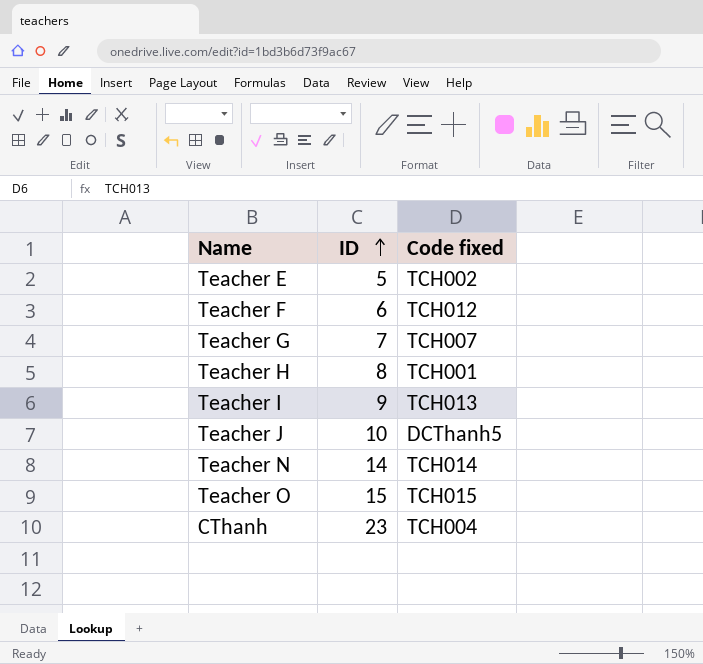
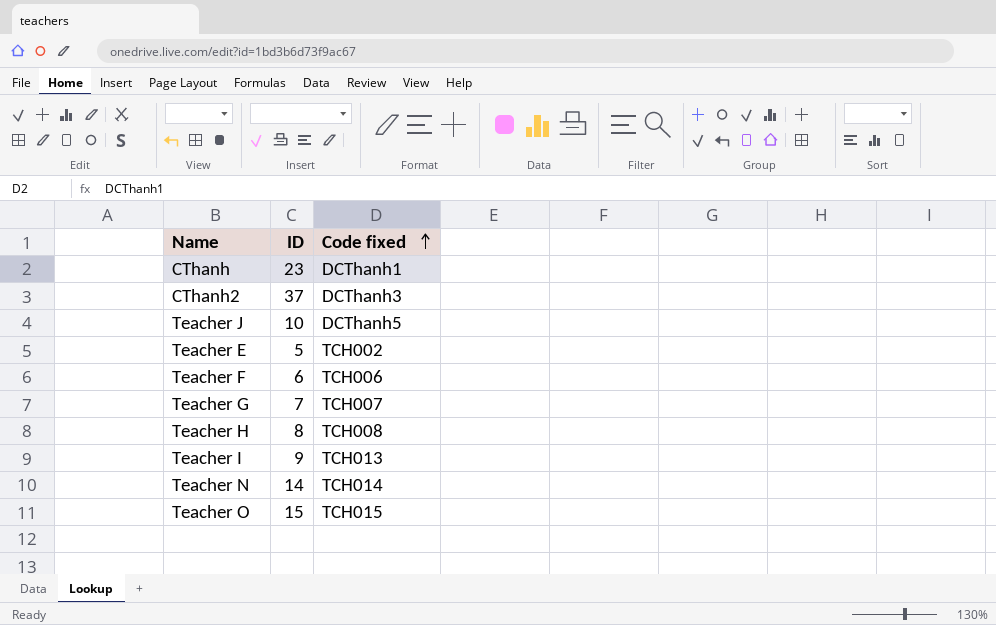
row order: ID ascending -> Code fixed ascending
CThanh | Code fixed: TCH004 -> DCThanh1
row CThanh2: none -> 37 | DCThanh3
Teacher F | Code fixed: TCH012 -> TCH006
Teacher H | Code fixed: TCH001 -> TCH008

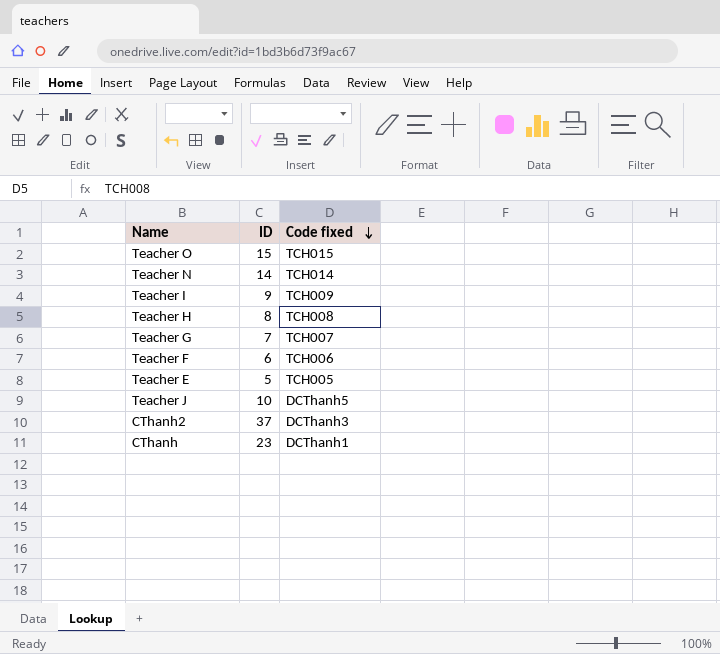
row order: Code fixed ascending -> Code fixed descending
Teacher I | Code fixed: TCH013 -> TCH009
Teacher E | Code fixed: TCH002 -> TCH005

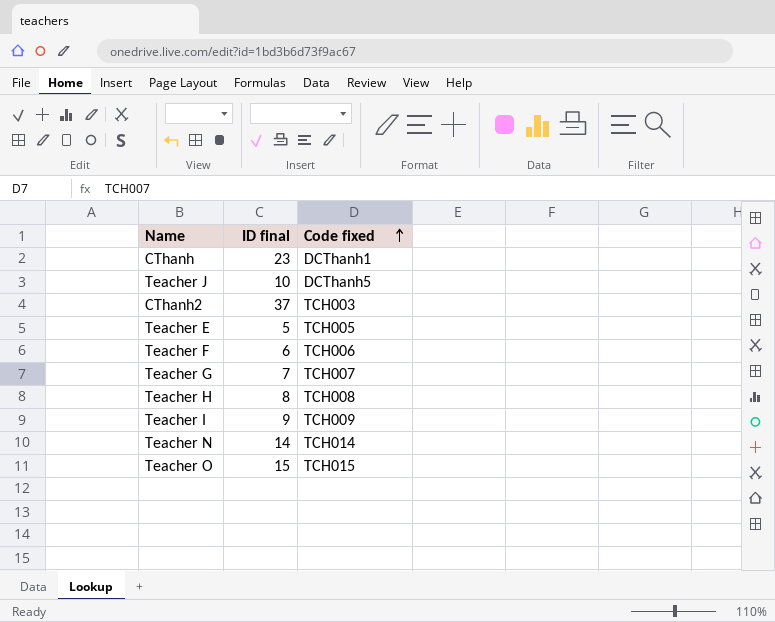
row order: Code fixed descending -> Code fixed ascending
column name: ID -> ID final
CThanh2 | Code fixed: DCThanh3 -> TCH003

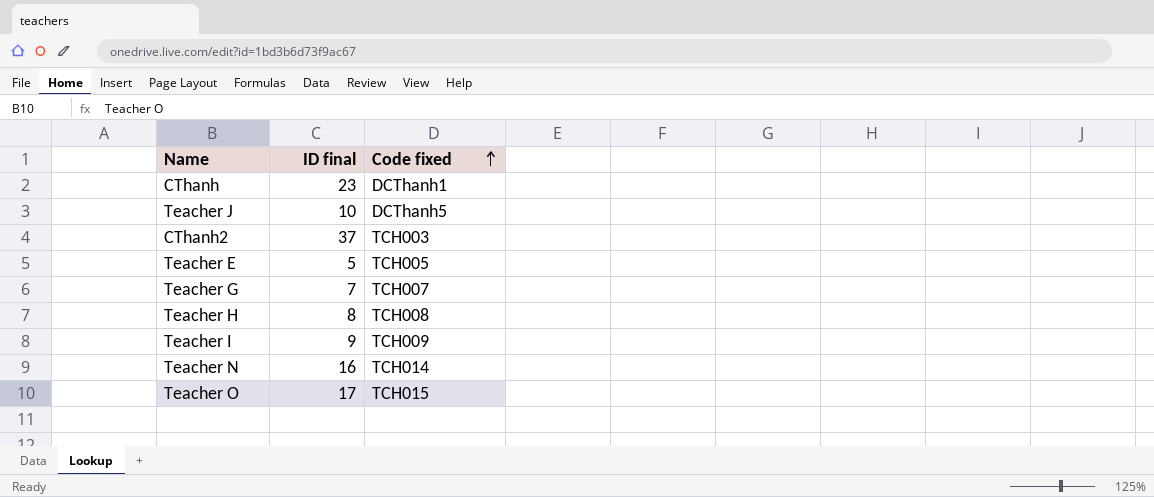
row Teacher F: 6 | TCH006 -> none
Teacher N | ID final: 14 -> 16
Teacher O | ID final: 15 -> 17

